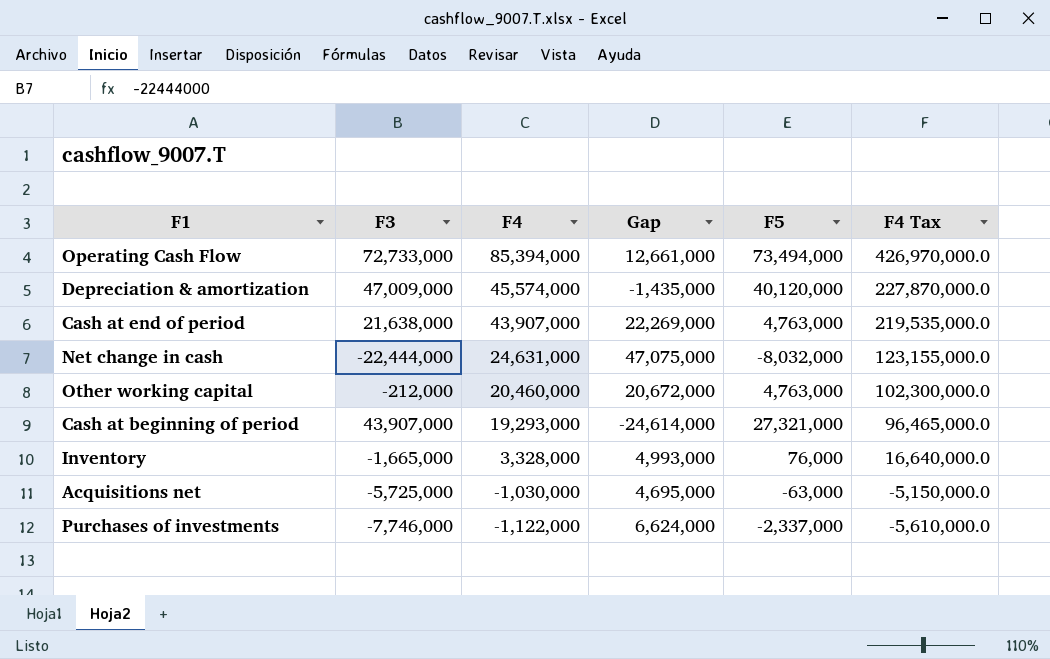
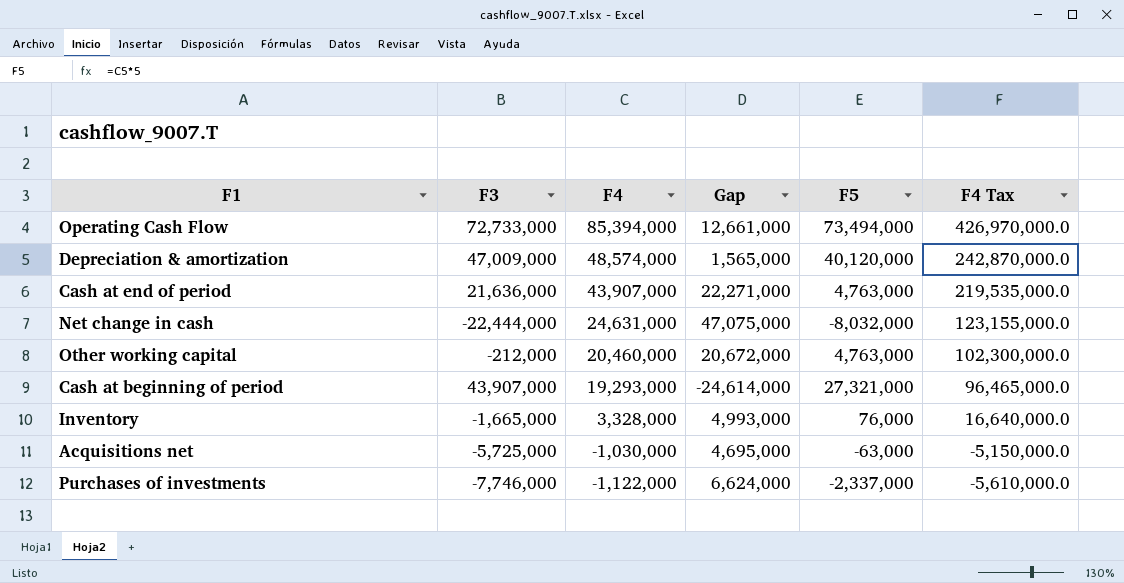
Depreciation & amortization | F4: 45,574,000 -> 48,574,000
Depreciation & amortization | Gap: -1,435,000 -> 1,565,000
Depreciation & amortization | F4 Tax: 227,870,000.0 -> 242,870,000.0
Cash at end of period | F3: 21,638,000 -> 21,636,000
Cash at end of period | Gap: 22,269,000 -> 22,271,000

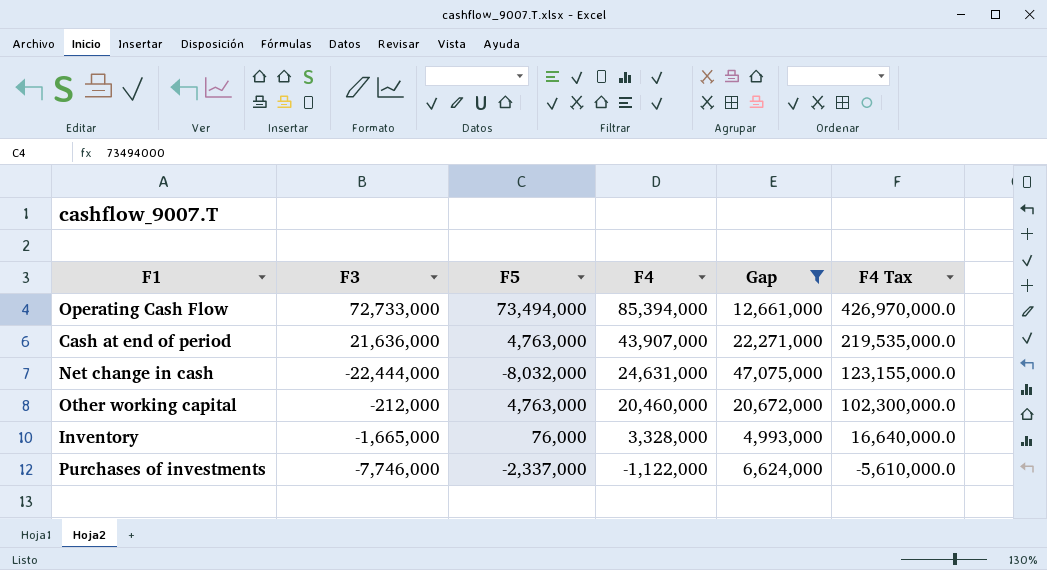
filter: none -> Gap >= 4,993,000
column F5 | position: 5 -> 3

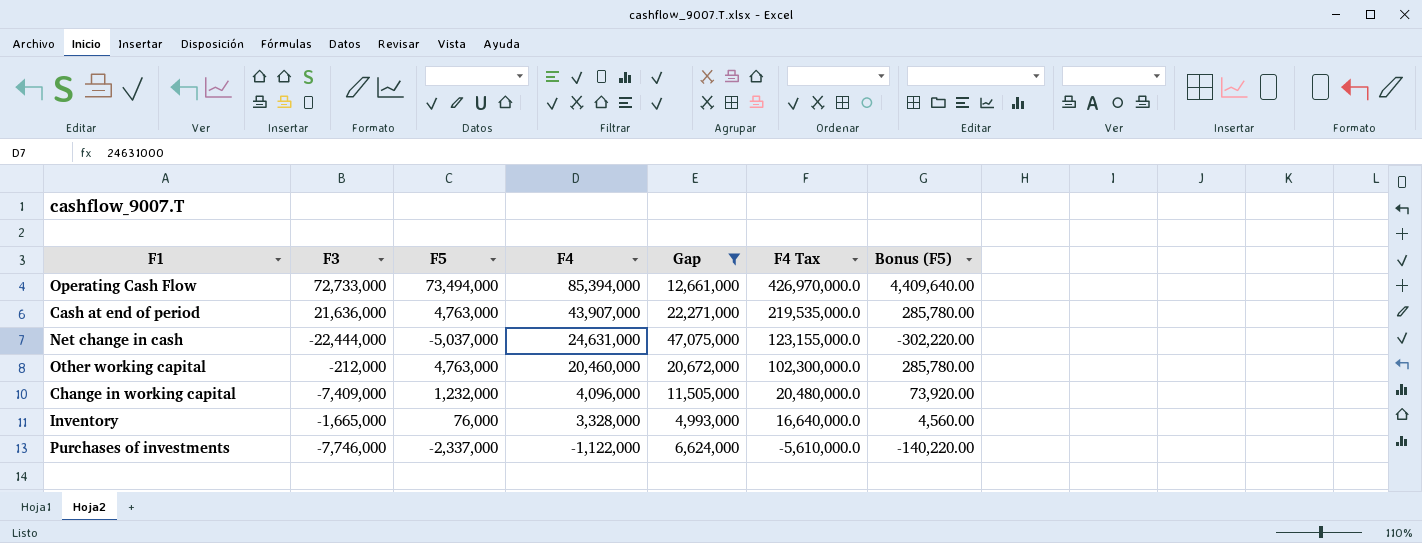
column Bonus (F5) | formula: none -> [F5] * 0.06
Net change in cash | F5: -8,032,000 -> -5,037,000
row Change in working capital: none -> -7,409,000 | 1,232,000 | 4,096,000 | 11,505,000 | 20,480,000.0 | 73,920.00

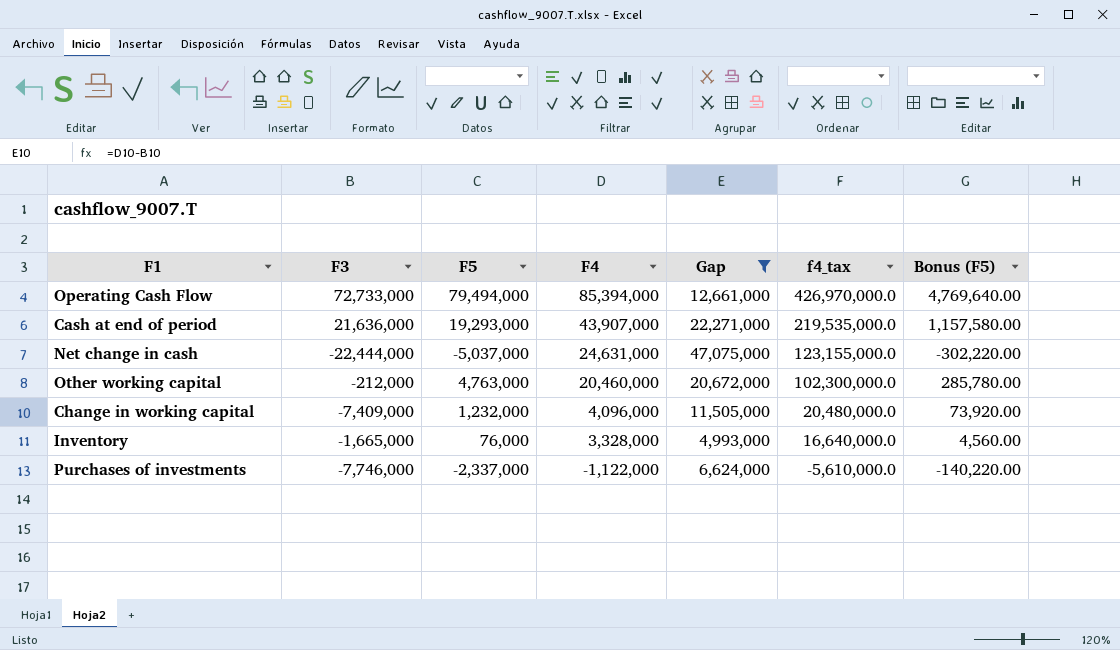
column name: F4 Tax -> f4_tax
Operating Cash Flow | F5: 73,494,000 -> 79,494,000
Operating Cash Flow | Bonus (F5): 4,409,640.00 -> 4,769,640.00
Cash at end of period | F5: 4,763,000 -> 19,293,000
Cash at end of period | Bonus (F5): 285,780.00 -> 1,157,580.00

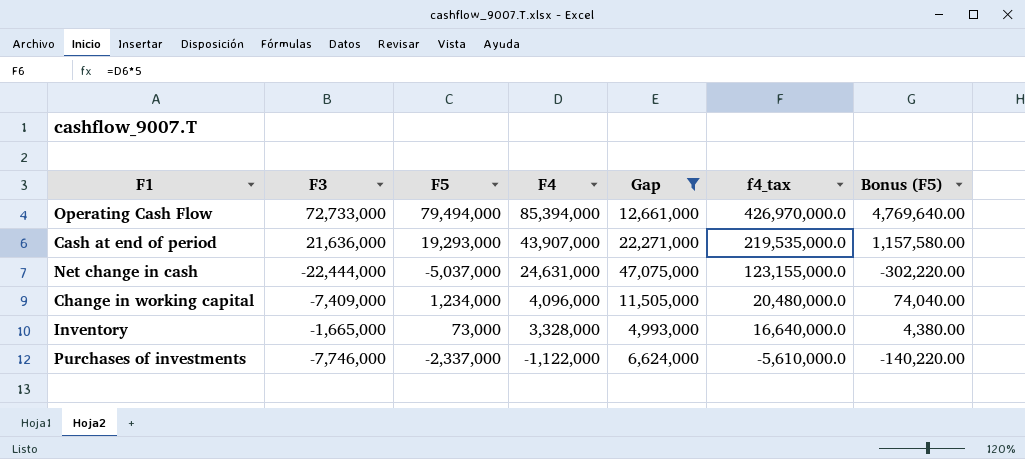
row Other working capital: -212,000 | 4,763,000 | 20,460,000 | 20,672,000 | 102,300,000.0 | 285,780.00 -> none
Change in working capital | F5: 1,232,000 -> 1,234,000
Change in working capital | Bonus (F5): 73,920.00 -> 74,040.00
Inventory | F5: 76,000 -> 73,000
Inventory | Bonus (F5): 4,560.00 -> 4,380.00

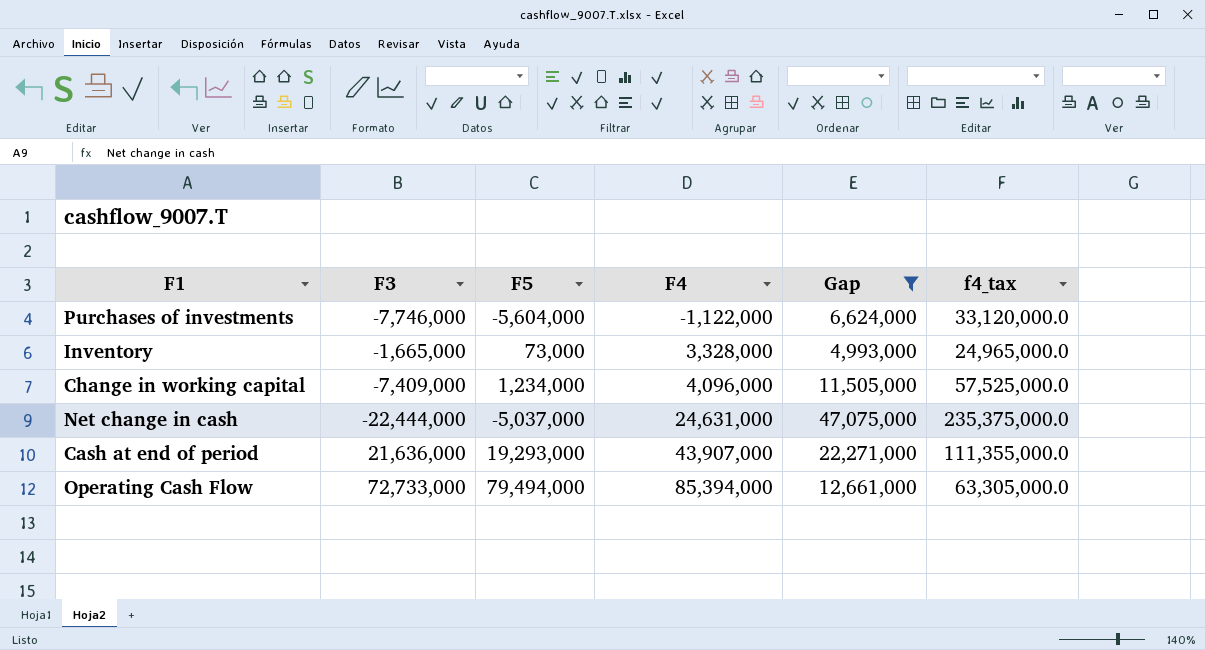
row order: F4 descending -> F4 ascending
column Bonus (F5) | formula: [F5] * 0.06 -> none
column f4_tax | formula: [F4] * 5 -> [Gap] * 5
Purchases of investments | F5: -2,337,000 -> -5,604,000

